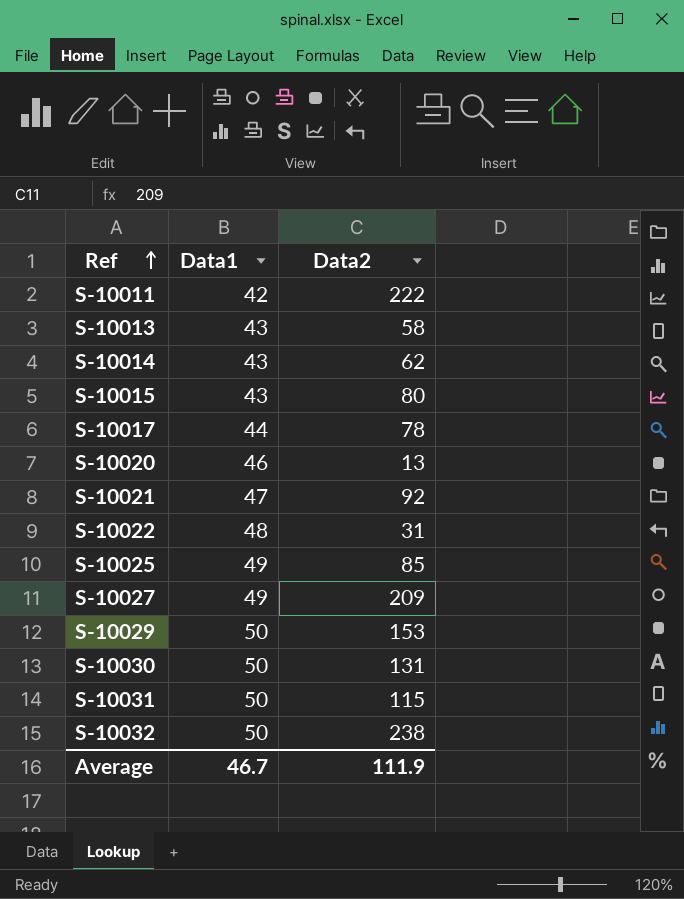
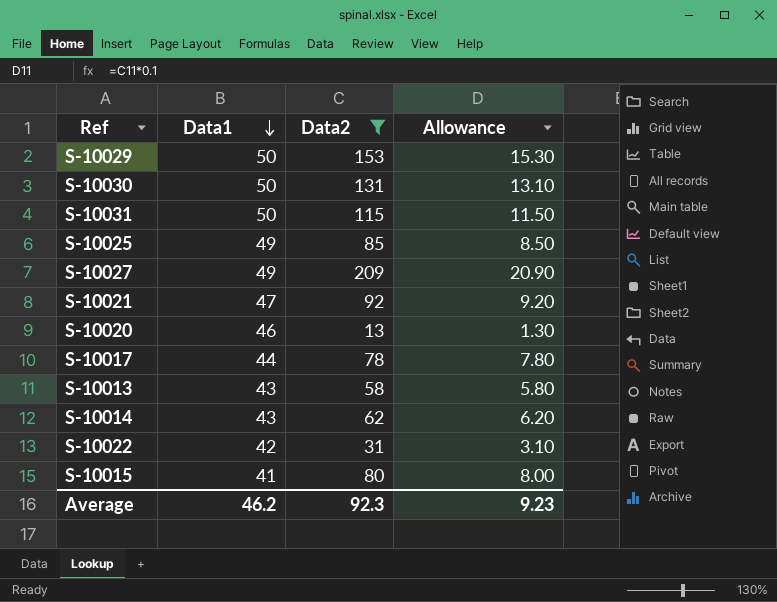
filter: none -> Data2 <= 209
row order: Ref ascending -> Data1 descending
column Allowance | formula: none -> [Data2] * 0.1
S-10022 | Data1: 48 -> 42
S-10015 | Data1: 43 -> 41
Average | Data1: 46.7 -> 46.2
Average | Data2: 111.9 -> 92.3

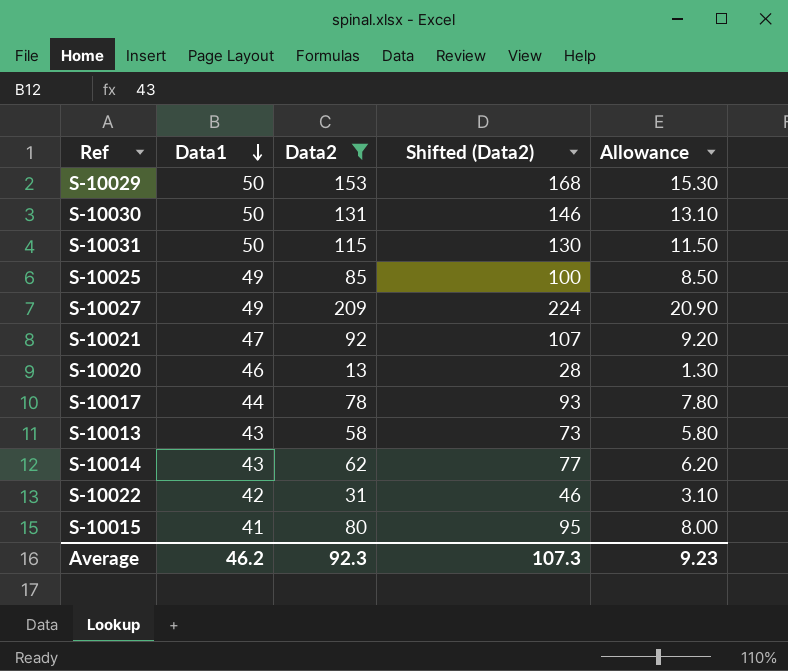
column Shifted (Data2) | formula: none -> [Data2] + 15

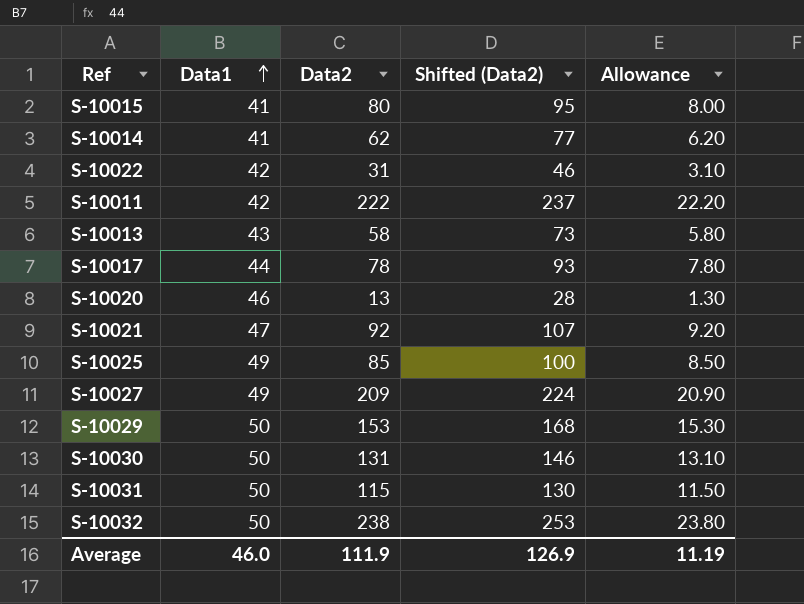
filter: Data2 <= 209 -> none
row order: Data1 descending -> Data1 ascending
S-10014 | Data1: 43 -> 41
Average | Data1: 46.2 -> 46.0
Average | Data2: 92.3 -> 111.9
Average | Shifted (Data2): 107.3 -> 126.9
Average | Allowance: 9.23 -> 11.19

